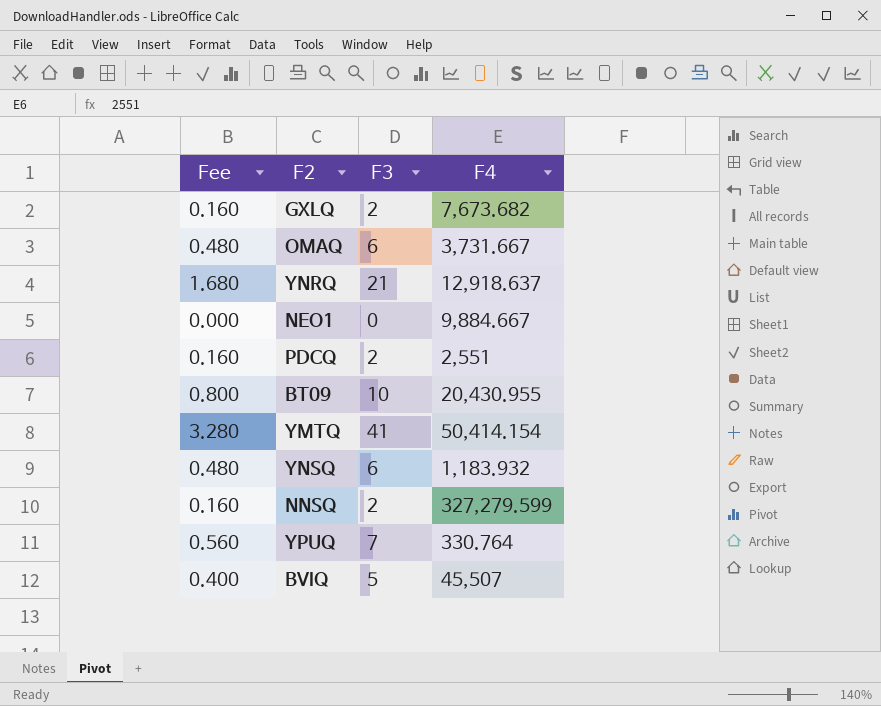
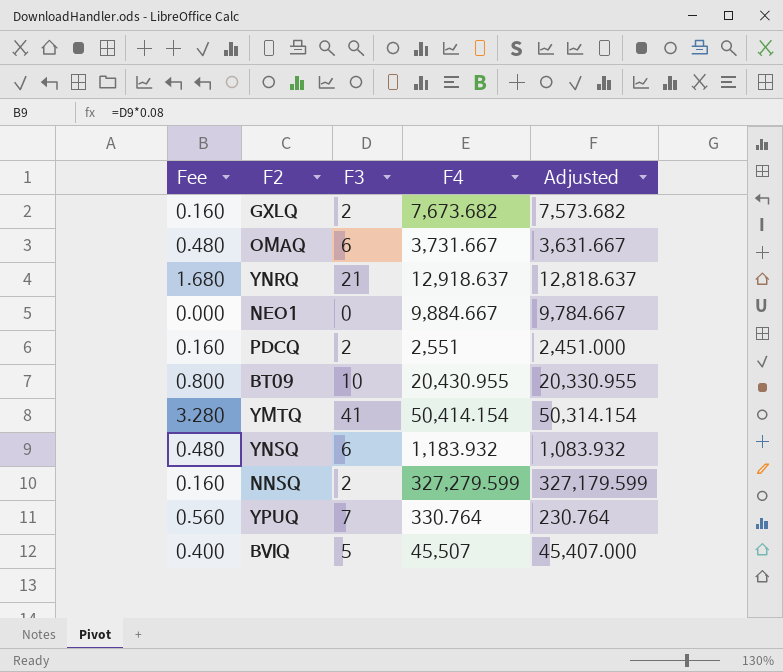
column Adjusted | formula: none -> [F4] - 100

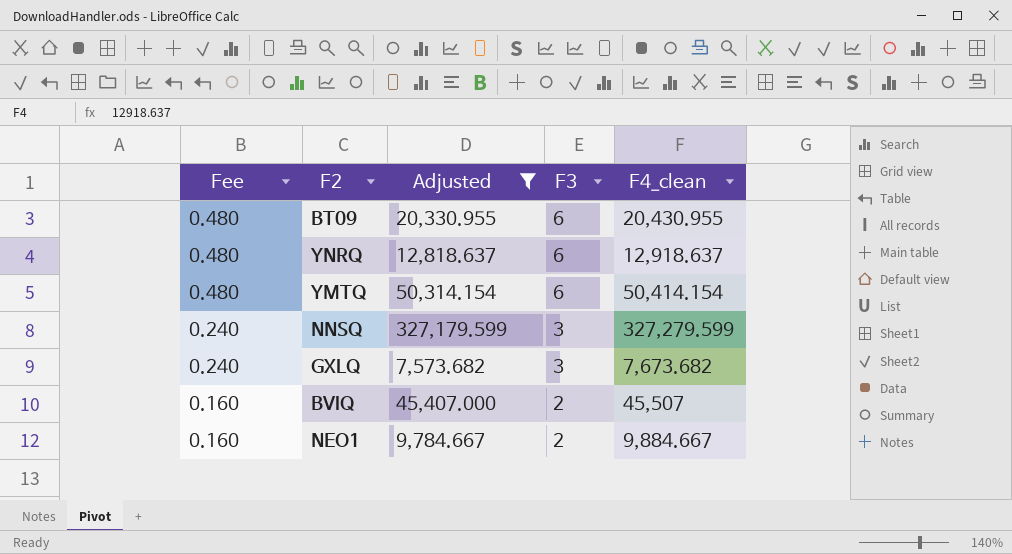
filter: none -> Adjusted >= 7,573.682
row order: none -> Fee descending
column Adjusted | position: 5 -> 3
column name: F4 -> F4_clean
BT09 | Fee: 0.800 -> 0.480
BT09 | F3: 10 -> 6
YNRQ | Fee: 1.680 -> 0.480
YNRQ | F3: 21 -> 6
YMTQ | Fee: 3.280 -> 0.480
YMTQ | F3: 41 -> 6
NNSQ | Fee: 0.160 -> 0.240
NNSQ | F3: 2 -> 3
GXLQ | Fee: 0.160 -> 0.240
GXLQ | F3: 2 -> 3
BVIQ | Fee: 0.400 -> 0.160
BVIQ | F3: 5 -> 2
NEO1 | Fee: 0.000 -> 0.160
NEO1 | F3: 0 -> 2

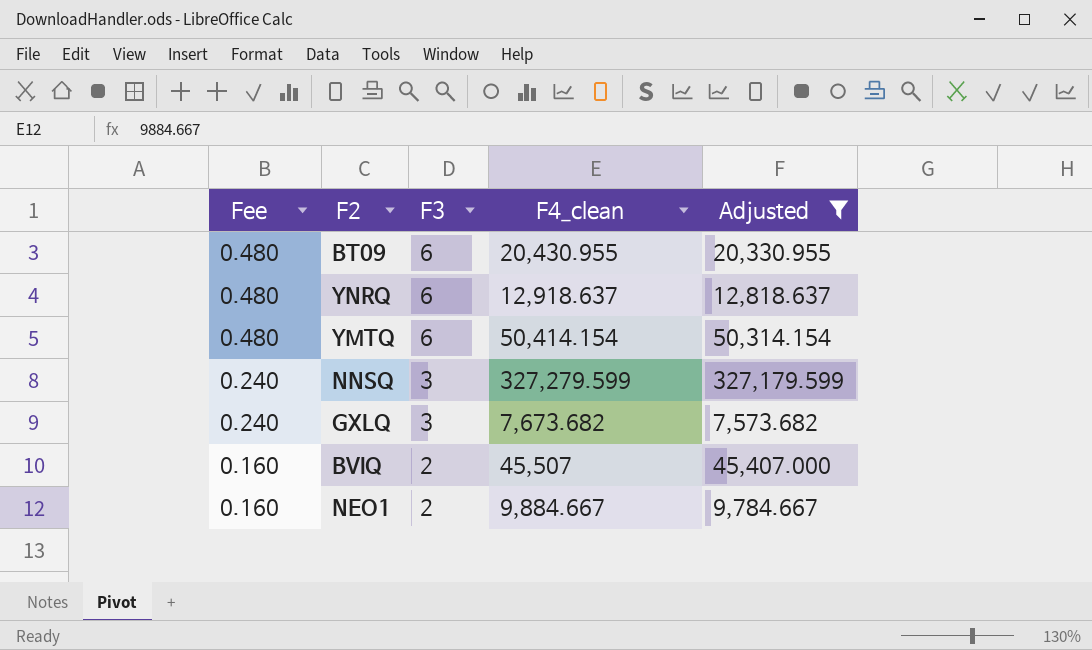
column Adjusted | position: 3 -> 5

